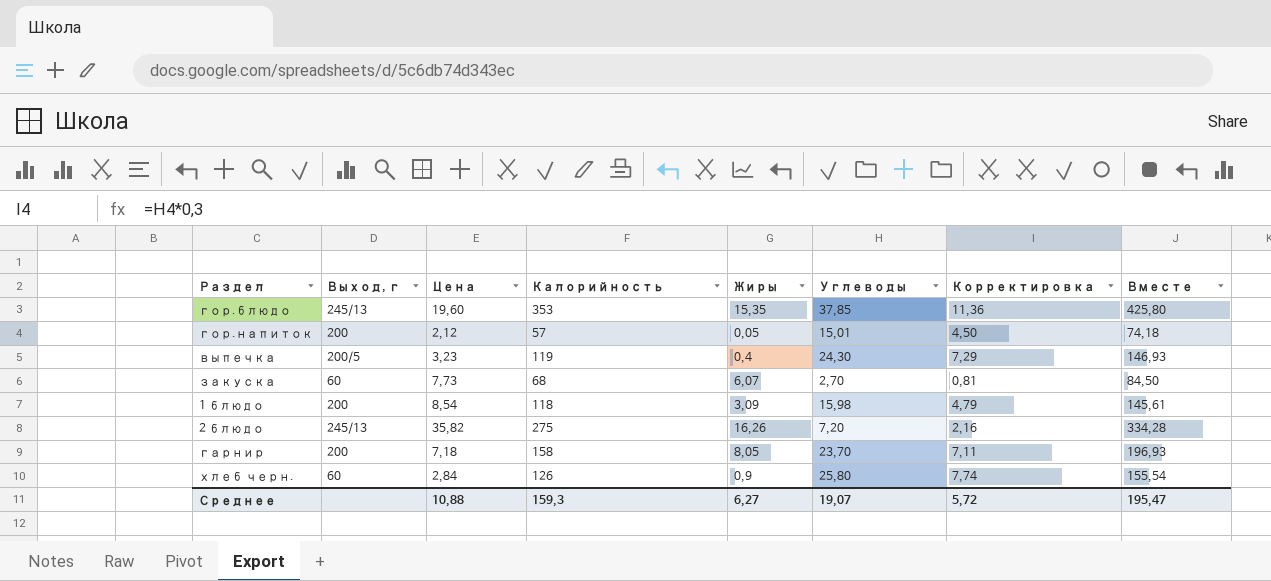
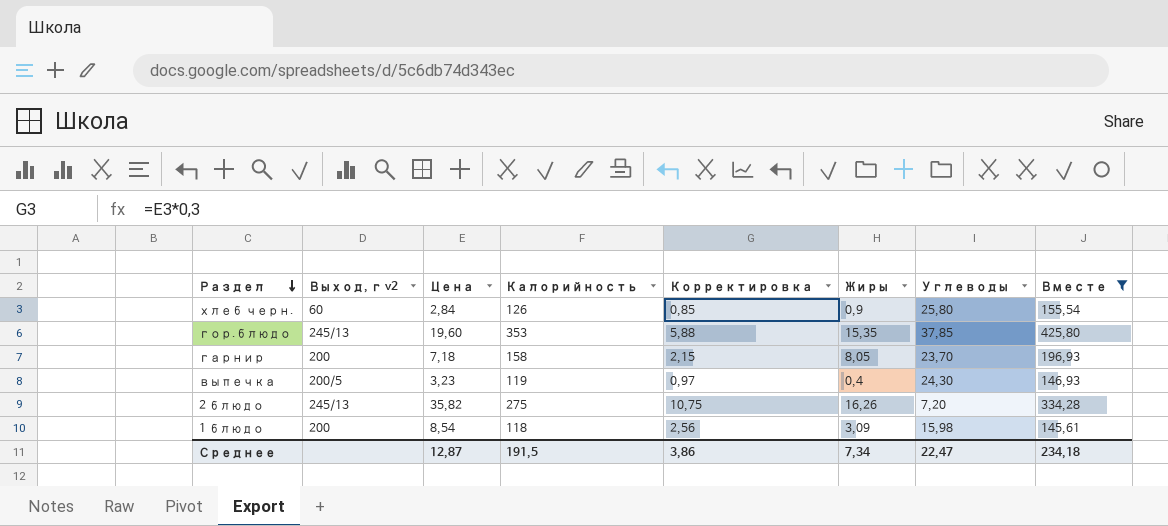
filter: none -> Вместе >= 145,61
row order: none -> Раздел descending
column name: Выход, г -> Выход, г v2
column Корректировка | formula: [Углеводы] * 0,3 -> [Цена] * 0,3
column Корректировка | position: 7 -> 5
Среднее | Цена: 10,88 -> 12,87
Среднее | Калорийность: 159,3 -> 191,5
Среднее | Корректировка: 5,72 -> 3,86
Среднее | Жиры: 6,27 -> 7,34
Среднее | Углеводы: 19,07 -> 22,47
Среднее | Вместе: 195,47 -> 234,18

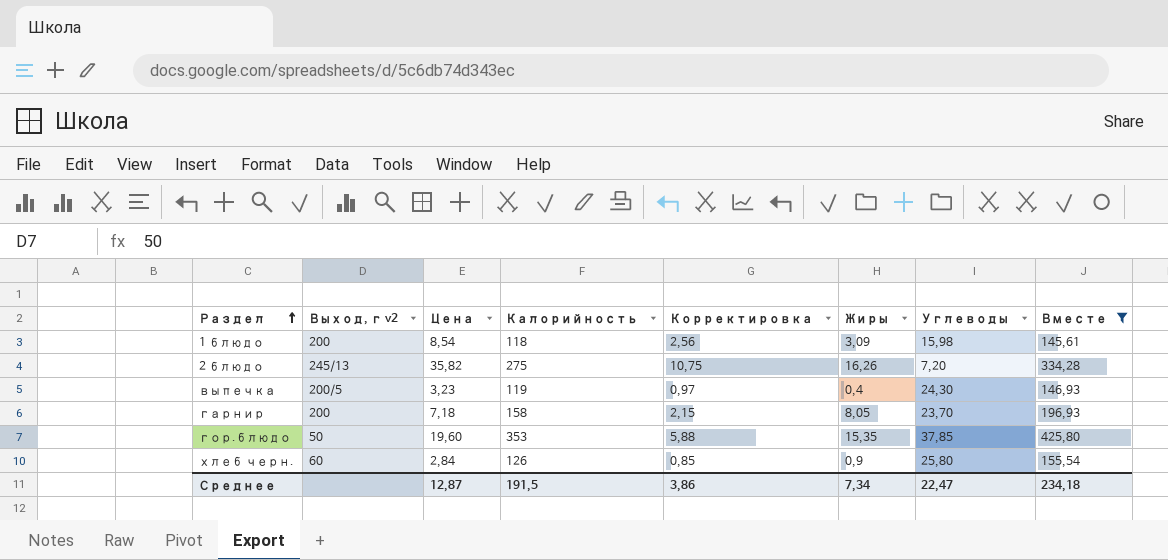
row order: Раздел descending -> Раздел ascending
гор.блюдо | Выход, г v2: 245/13 -> 50

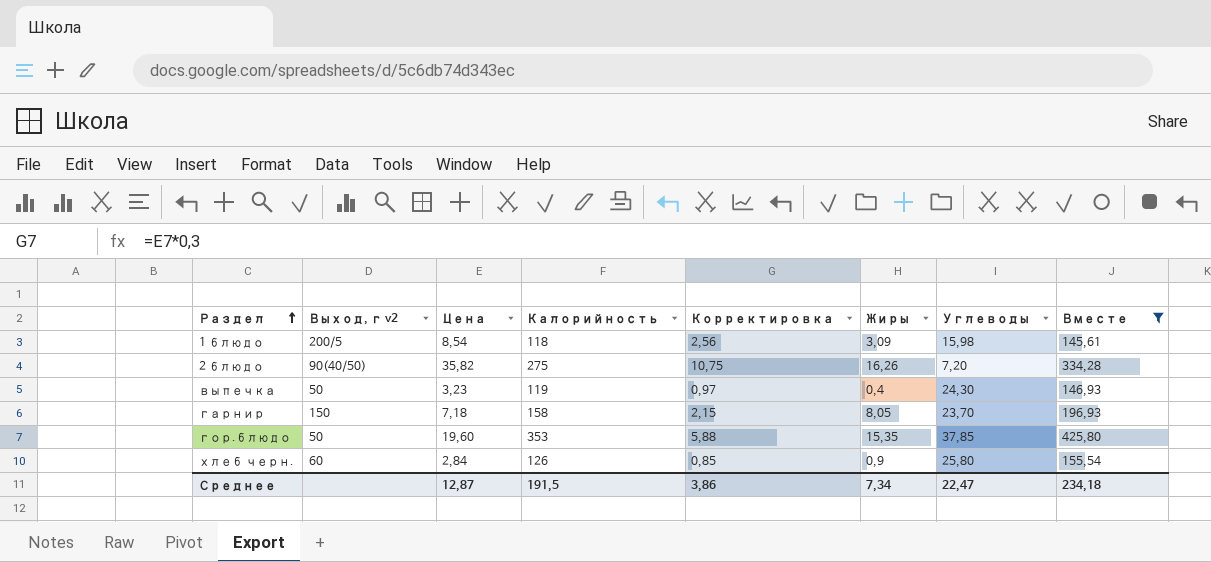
1 блюдо | Выход, г v2: 200 -> 200/5
2 блюдо | Выход, г v2: 245/13 -> 90(40/50)
выпечка | Выход, г v2: 200/5 -> 50
гарнир | Выход, г v2: 200 -> 150

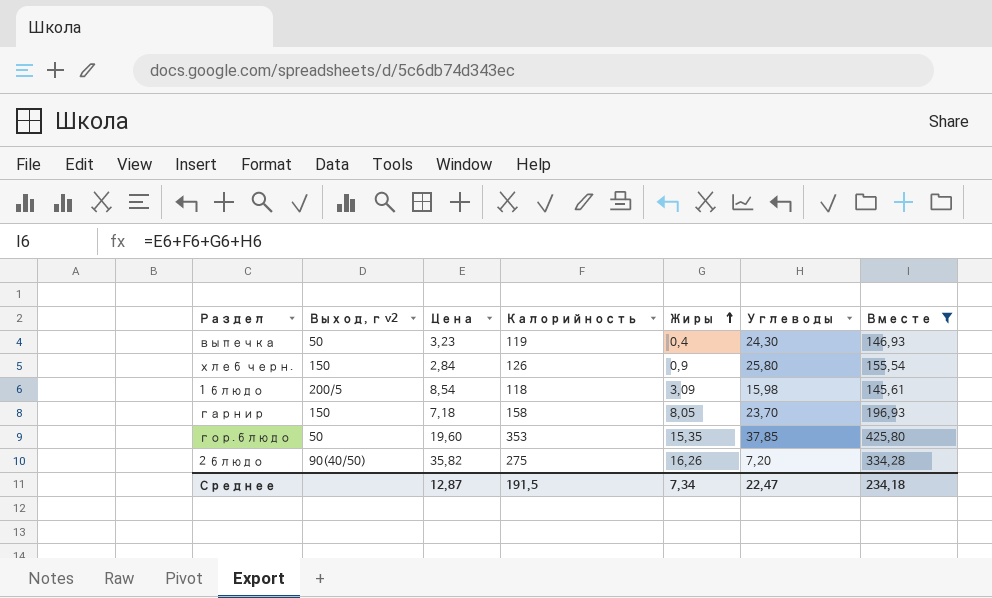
row order: Раздел ascending -> Жиры ascending
column Корректировка | formula: [Цена] * 0,3 -> none
хлеб черн. | Выход, г v2: 60 -> 150

